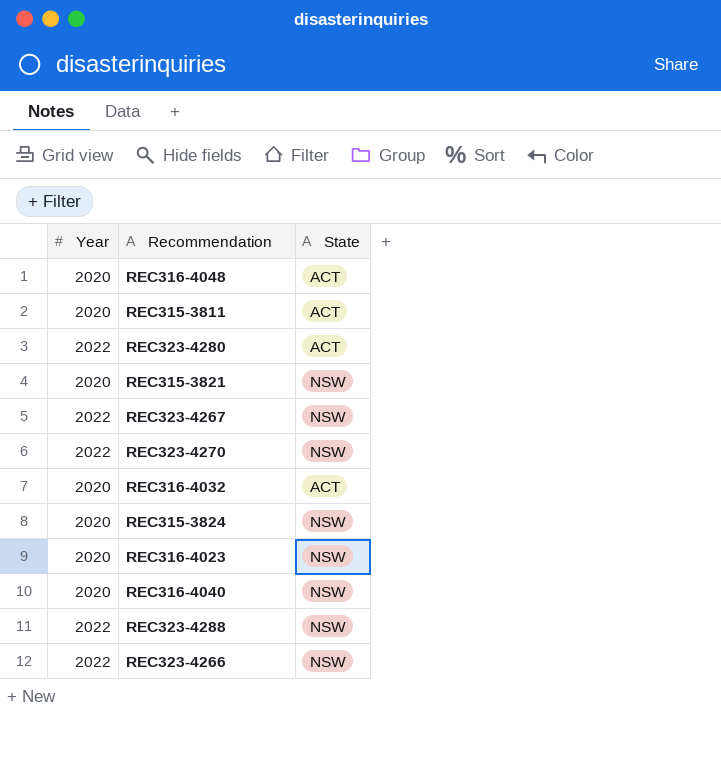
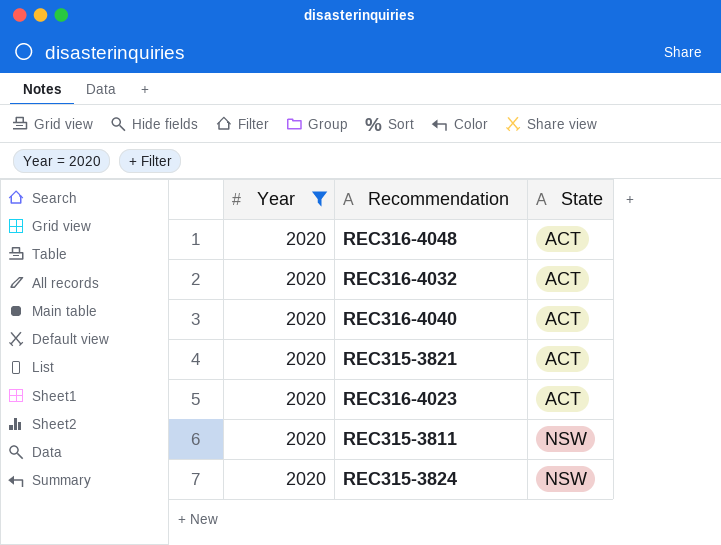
filter: none -> Year = 2020
row order: none -> State ascending
REC316-4040 | State: NSW -> ACT
REC315-3821 | State: NSW -> ACT
REC316-4023 | State: NSW -> ACT
REC315-3811 | State: ACT -> NSW

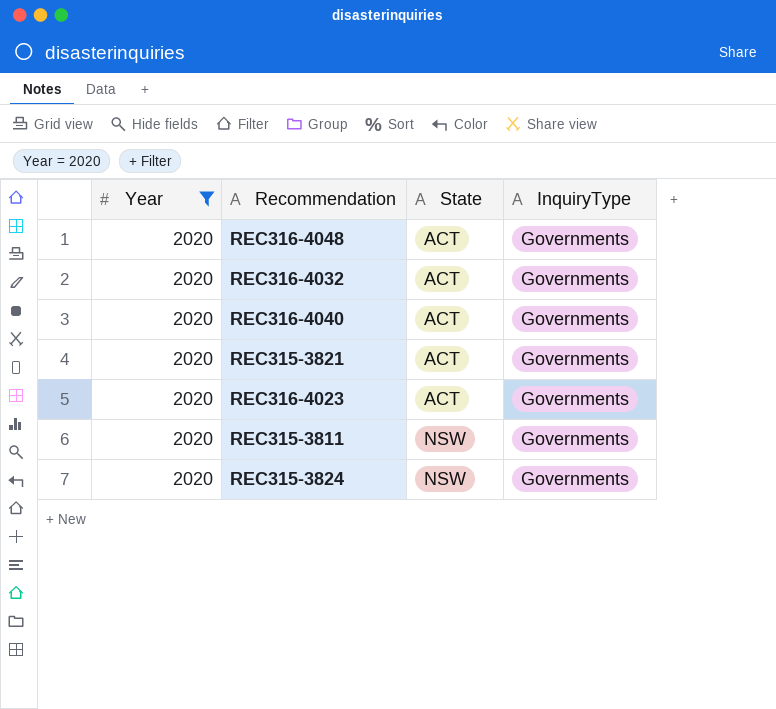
column InquiryType | position: none -> 4

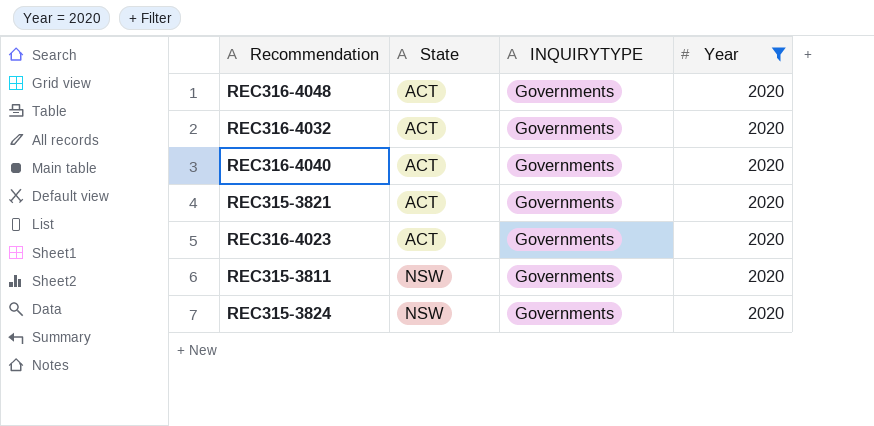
column name: InquiryType -> INQUIRYTYPE
column Year | position: 1 -> 4

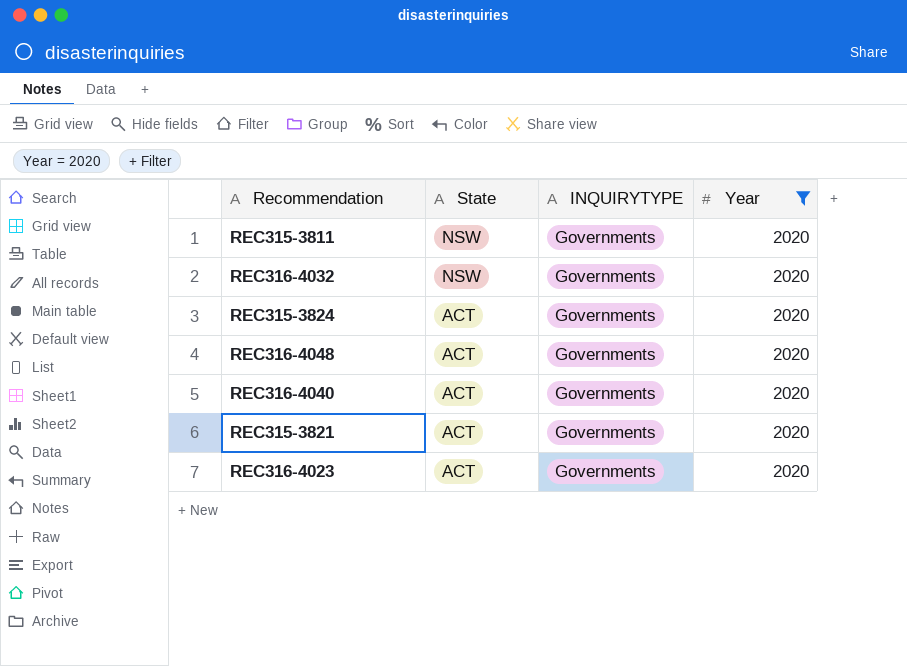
row order: State ascending -> State descending
REC316-4032 | State: ACT -> NSW
REC315-3824 | State: NSW -> ACT

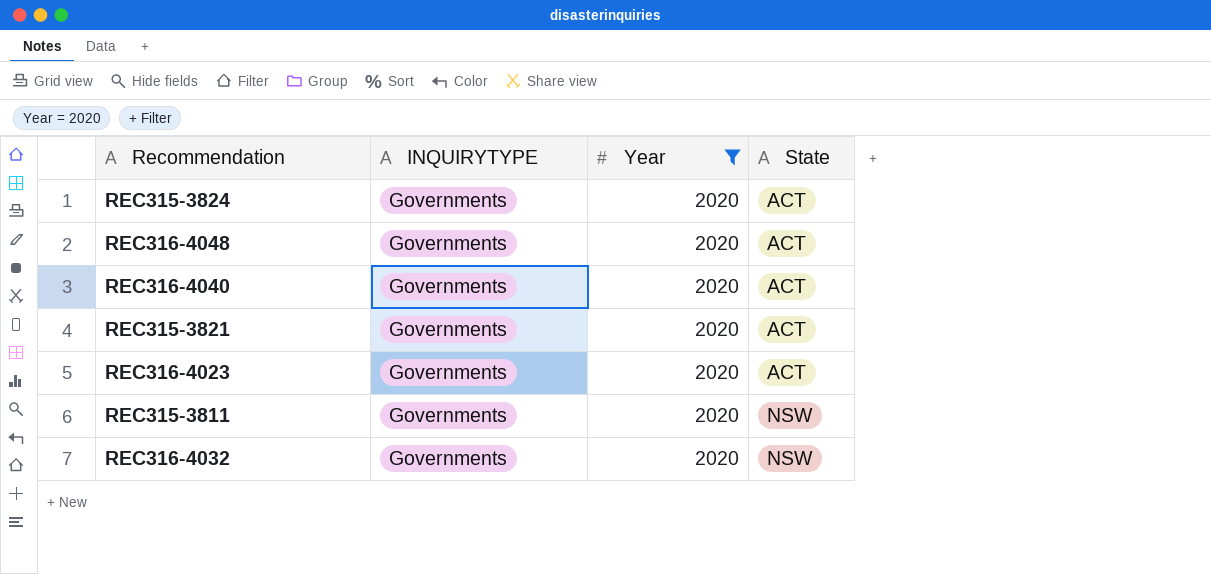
row order: State descending -> State ascending
column State | position: 2 -> 4

